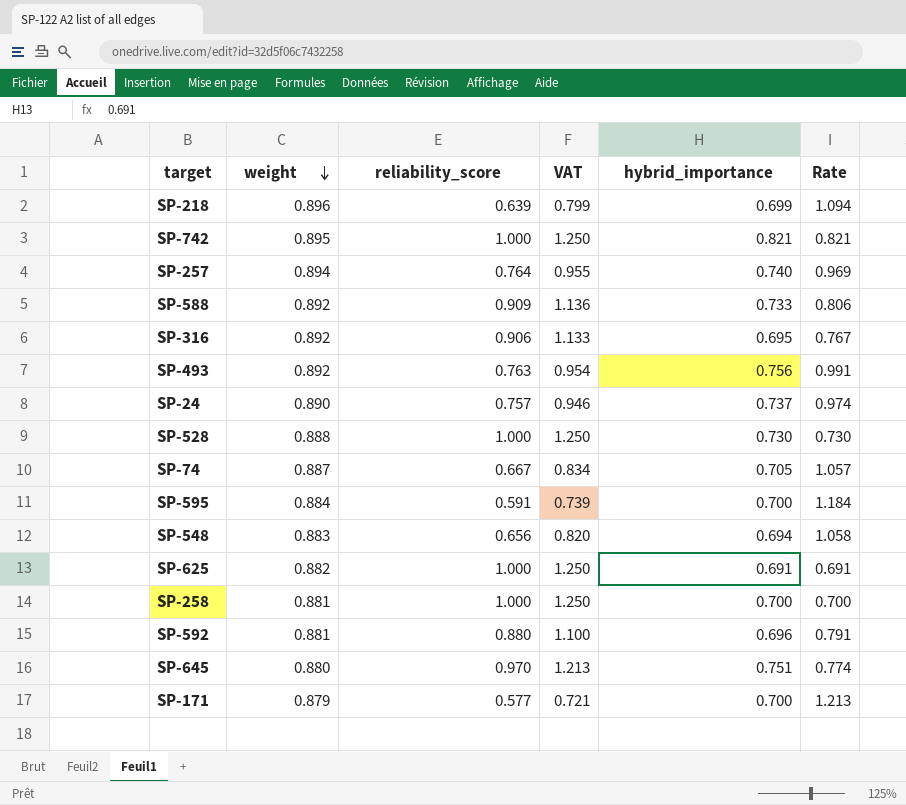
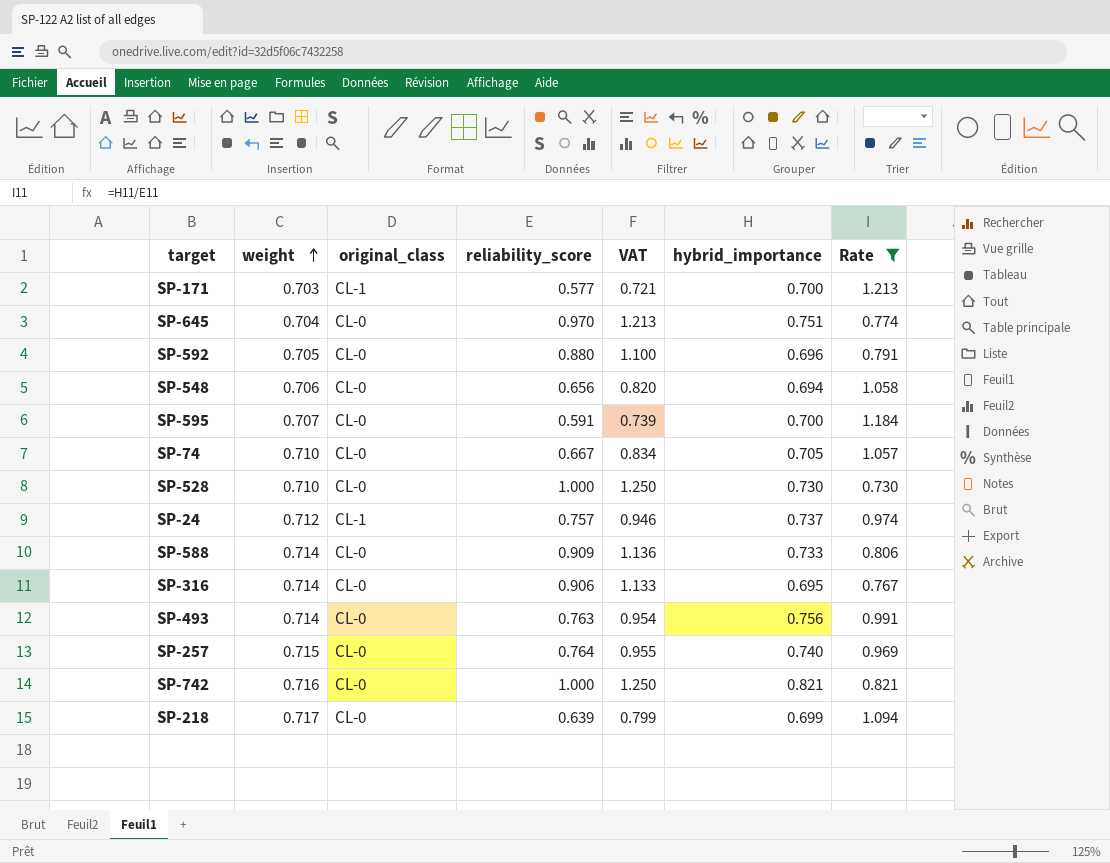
filter: none -> Rate >= 0.730
row order: weight descending -> weight ascending
column original_class | position: none -> 3
SP-171 | weight: 0.879 -> 0.703
SP-645 | weight: 0.880 -> 0.704
SP-592 | weight: 0.881 -> 0.705
SP-548 | weight: 0.883 -> 0.706
SP-595 | weight: 0.884 -> 0.707
SP-74 | weight: 0.887 -> 0.710
SP-528 | weight: 0.888 -> 0.710
SP-24 | weight: 0.890 -> 0.712
SP-588 | weight: 0.892 -> 0.714
SP-316 | weight: 0.892 -> 0.714
SP-493 | weight: 0.892 -> 0.714
SP-257 | weight: 0.894 -> 0.715
SP-742 | weight: 0.895 -> 0.716
SP-218 | weight: 0.896 -> 0.717

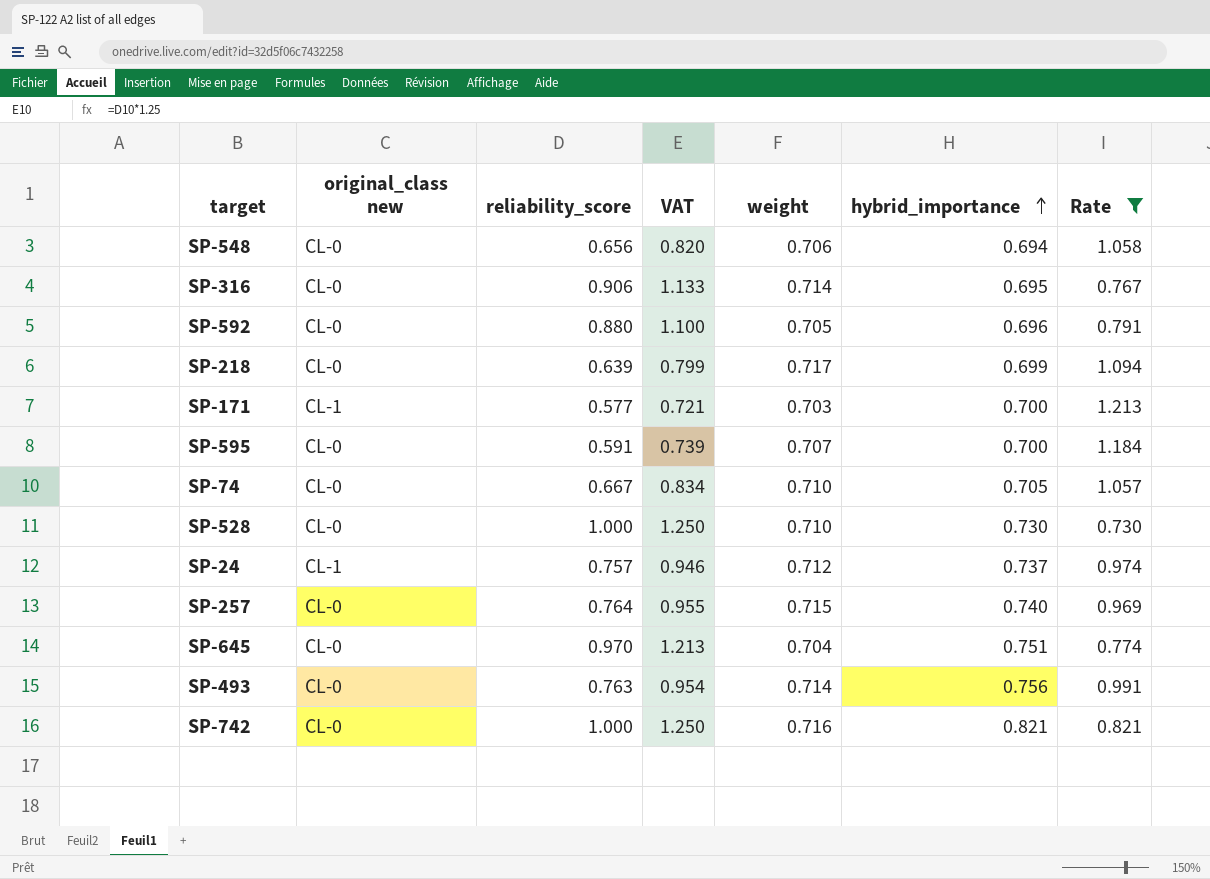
row order: weight ascending -> hybrid_importance ascending
column name: original_class -> original_class new
column weight | position: 2 -> 5
row SP-588: 0.714 | CL-0 | 0.909 | 1.136 | 0.733 | 0.806 -> none

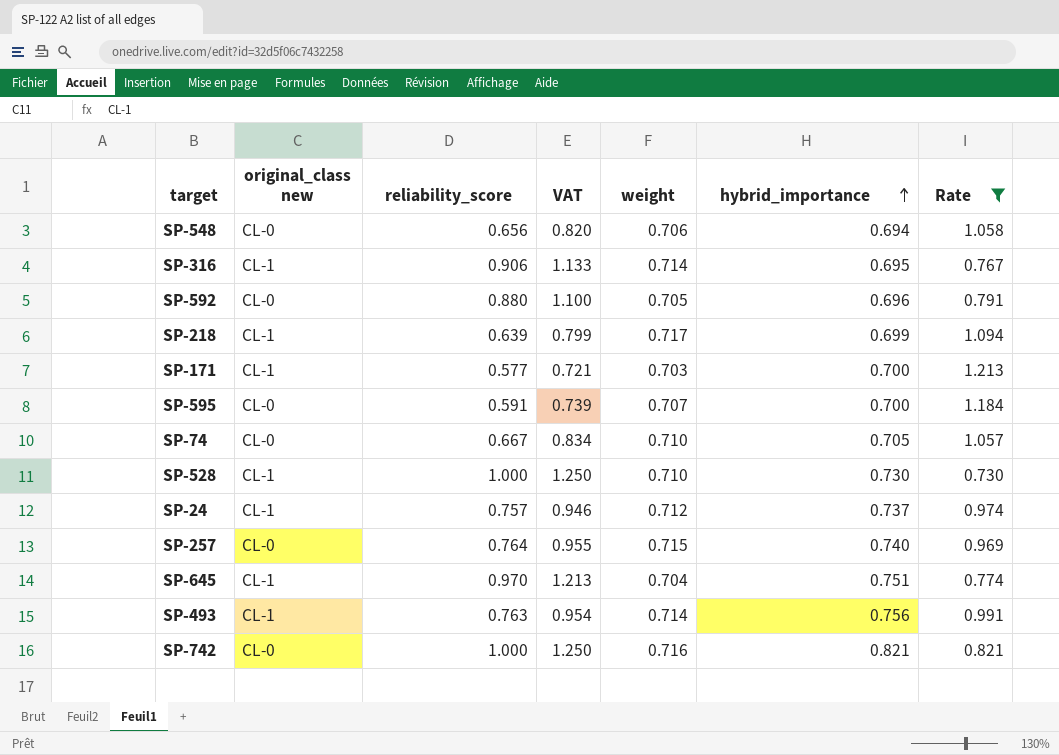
SP-316 | original_class new: CL-0 -> CL-1
SP-218 | original_class new: CL-0 -> CL-1
SP-528 | original_class new: CL-0 -> CL-1
SP-645 | original_class new: CL-0 -> CL-1
SP-493 | original_class new: CL-0 -> CL-1

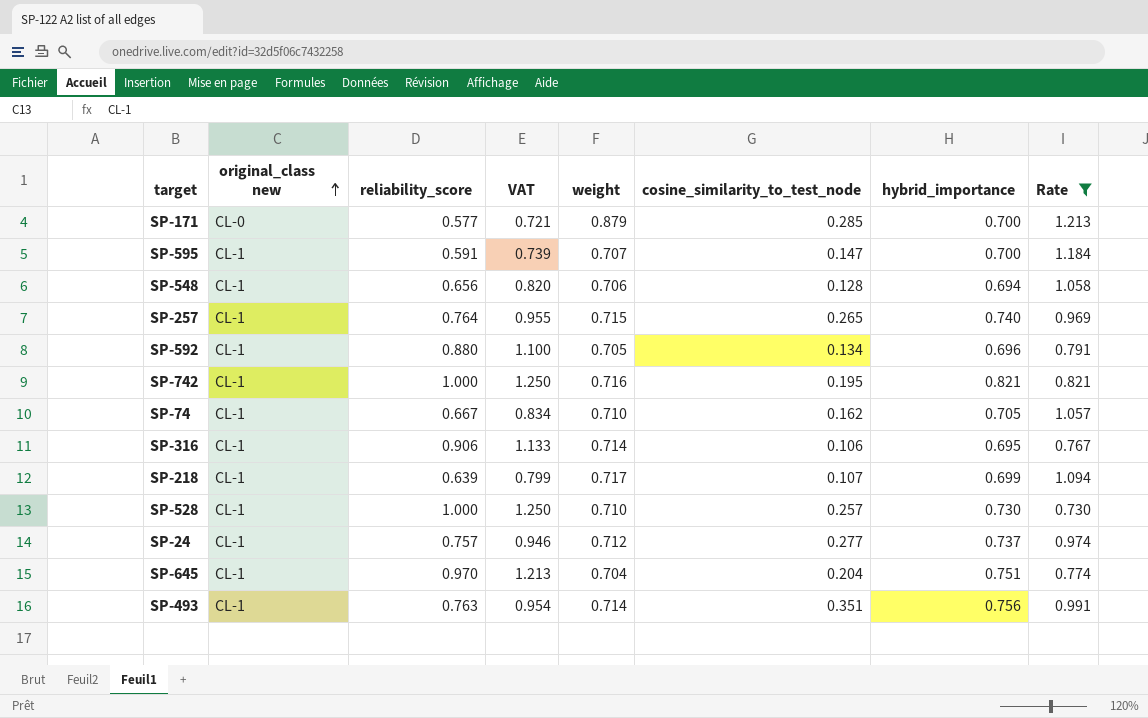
row order: hybrid_importance ascending -> original_class new ascending
column cosine_similarity_to_test_node | position: none -> 6
SP-171 | original_class new: CL-1 -> CL-0
SP-171 | weight: 0.703 -> 0.879
SP-595 | original_class new: CL-0 -> CL-1
SP-548 | original_class new: CL-0 -> CL-1
SP-257 | original_class new: CL-0 -> CL-1
SP-592 | original_class new: CL-0 -> CL-1
SP-742 | original_class new: CL-0 -> CL-1
SP-74 | original_class new: CL-0 -> CL-1

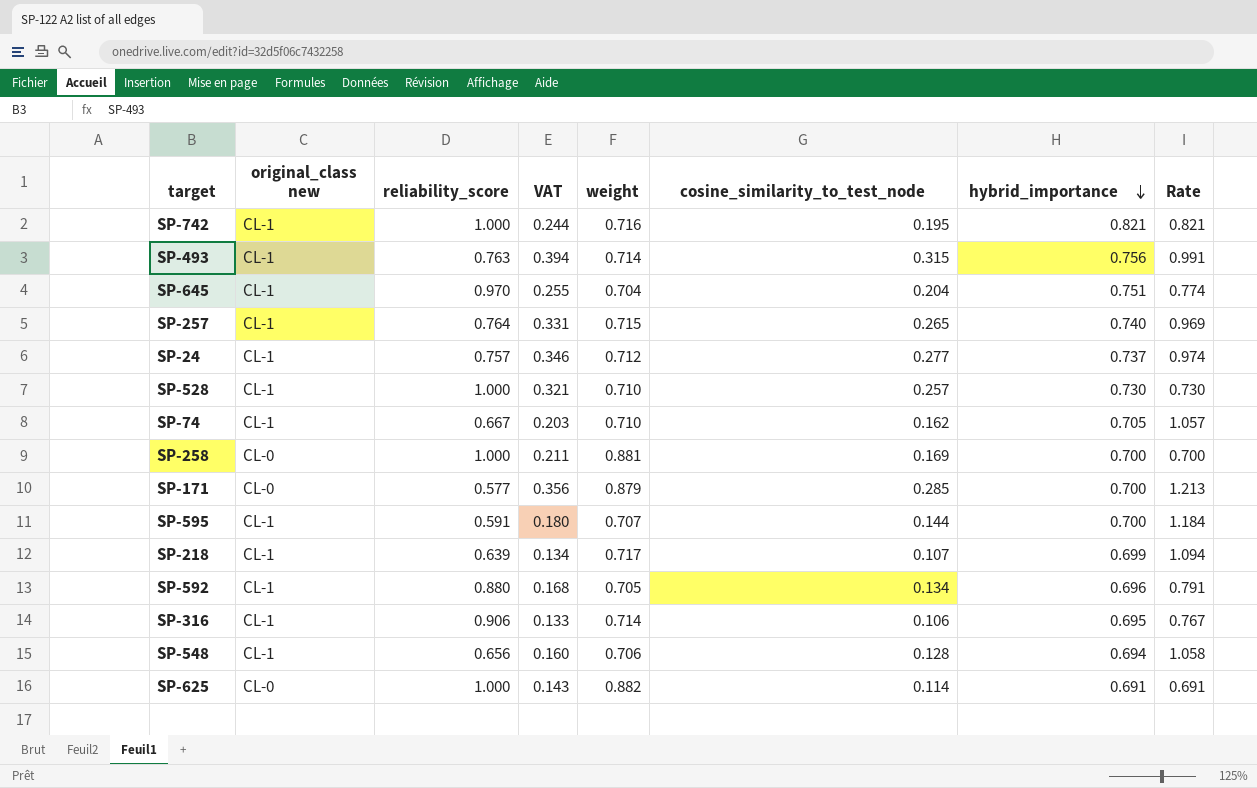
filter: Rate >= 0.730 -> none
row order: original_class new ascending -> hybrid_importance descending
column VAT | formula: [reliability_score] * 1.25 -> [cosine_similarity_to_test_node] * 1.25
SP-493 | cosine_similarity_to_test_node: 0.351 -> 0.315
SP-595 | cosine_similarity_to_test_node: 0.147 -> 0.144

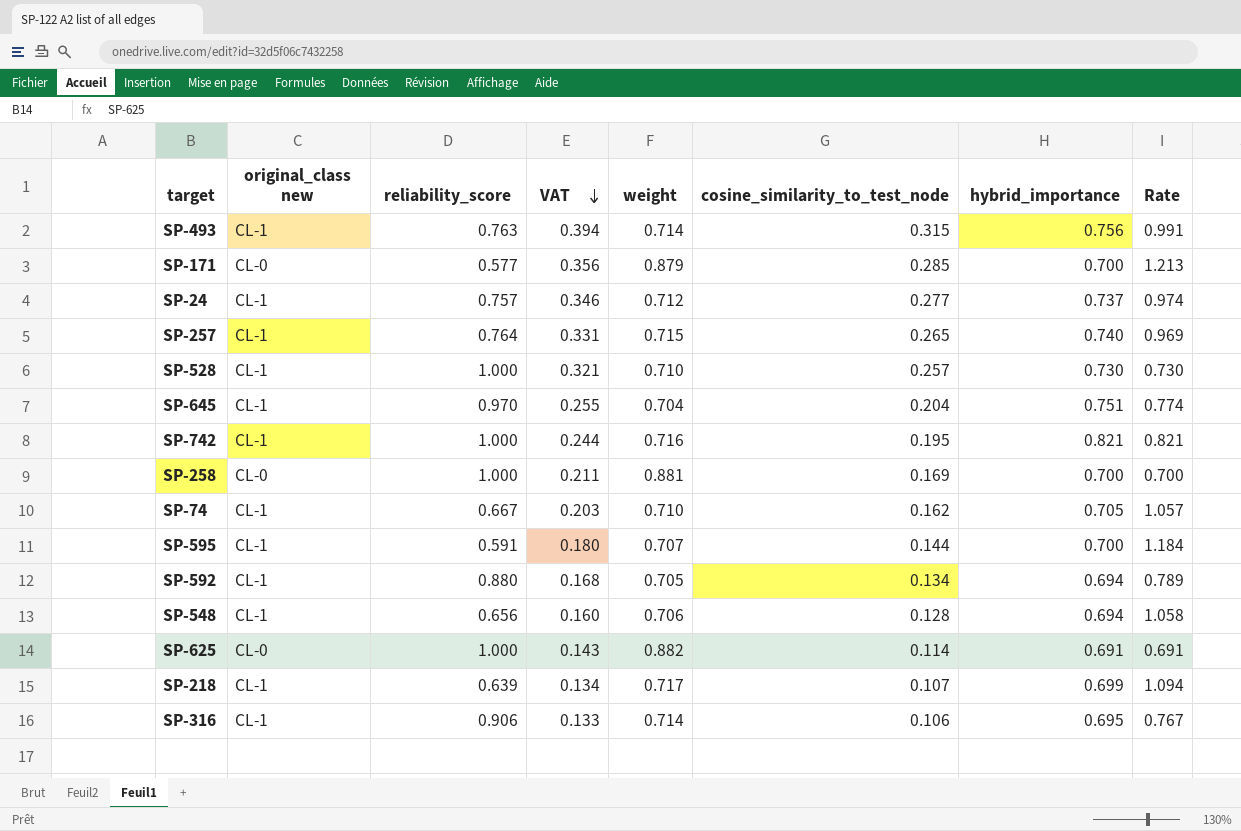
row order: hybrid_importance descending -> VAT descending
SP-592 | hybrid_importance: 0.696 -> 0.694
SP-592 | Rate: 0.791 -> 0.789

